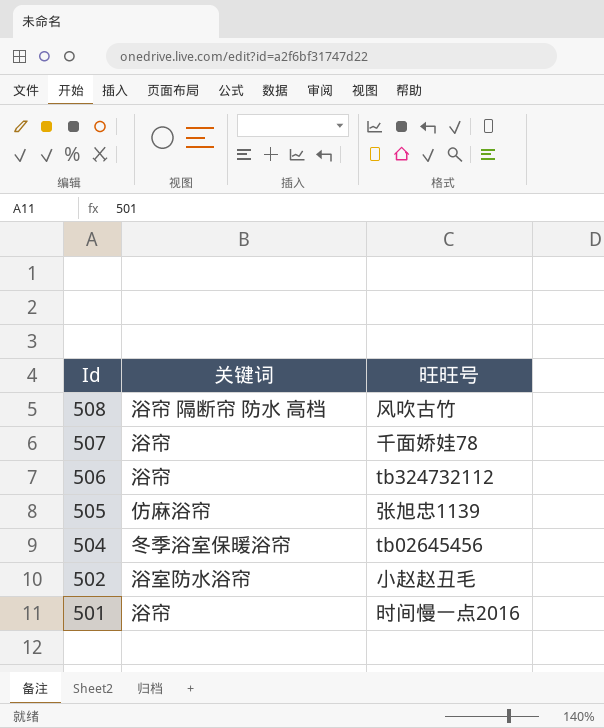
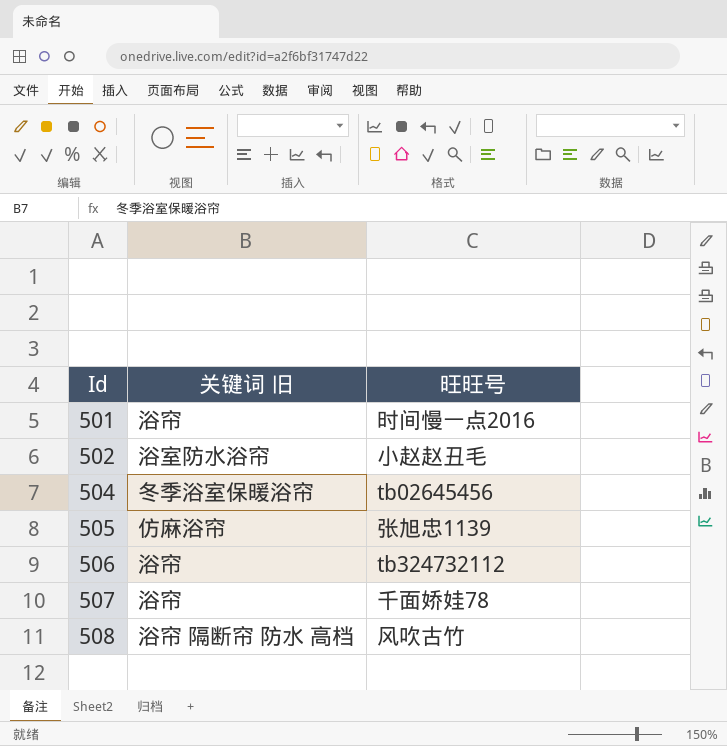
row order: Id descending -> Id ascending
column name: 关键词 -> 关键词 旧

